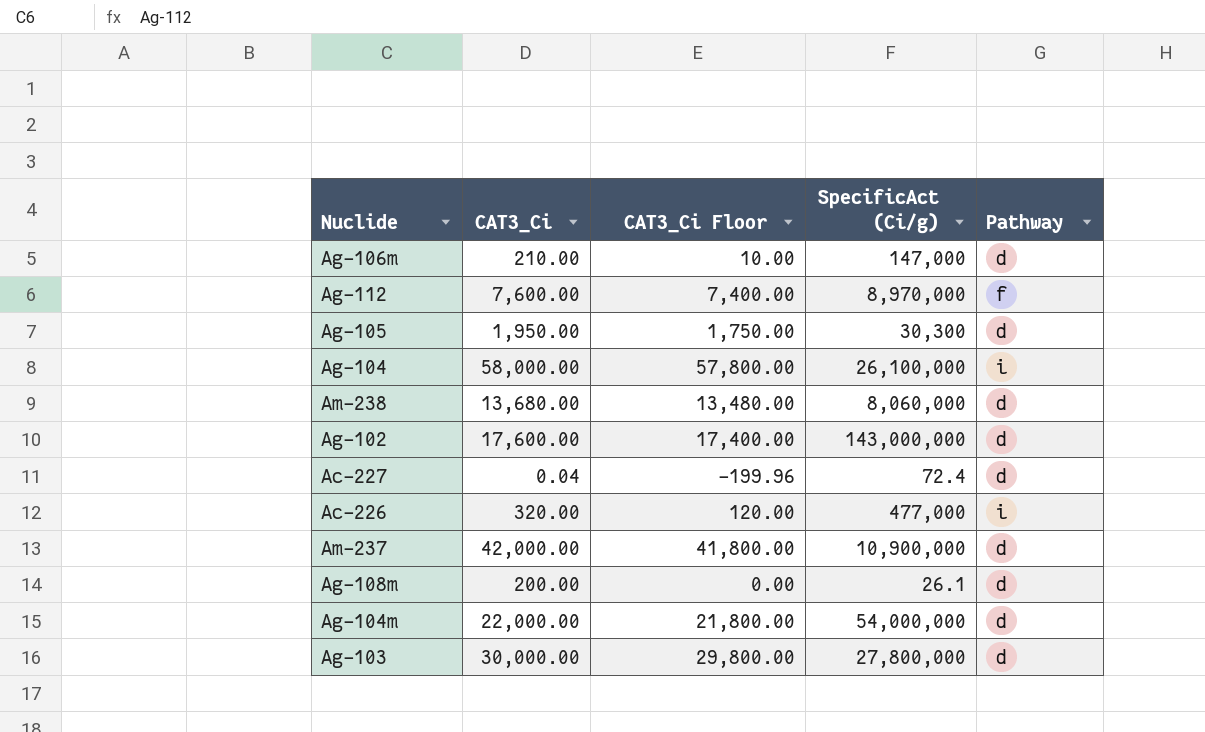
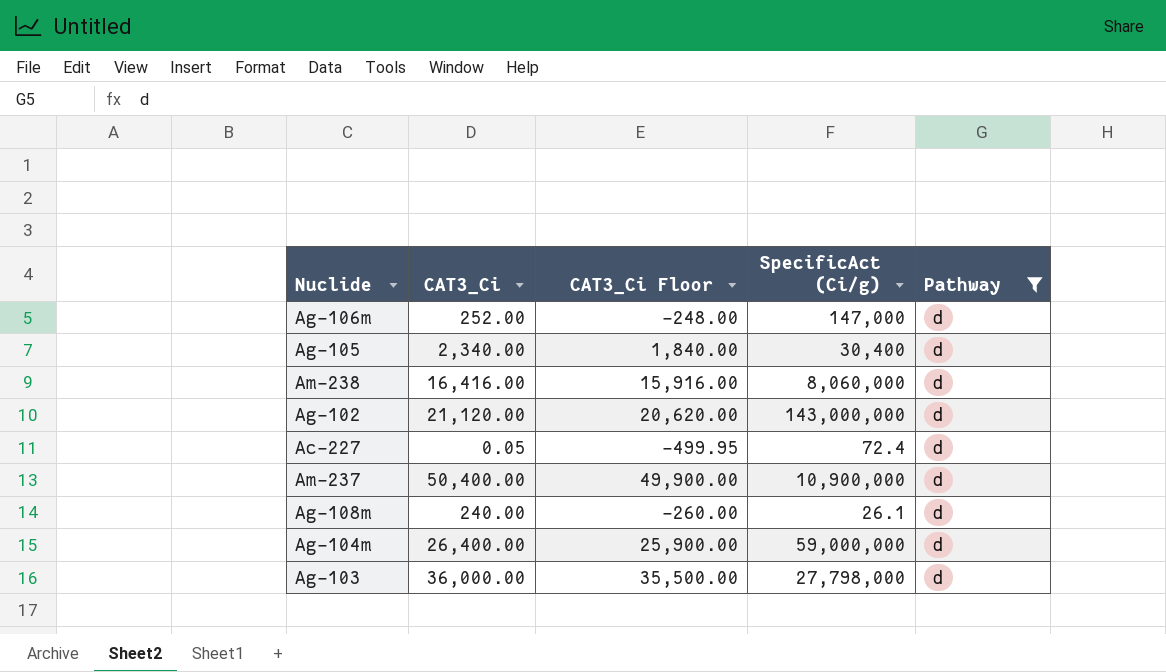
filter: none -> Pathway = d
column CAT3_Ci Floor | formula: [CAT3_Ci] - 200 -> [CAT3_Ci] - 500
Ag-106m | CAT3_Ci: 210.00 -> 252.00
Ag-105 | CAT3_Ci: 1,950.00 -> 2,340.00
Ag-105 | SpecificAct (Ci/g): 30,300 -> 30,400
Am-238 | CAT3_Ci: 13,680.00 -> 16,416.00
Ag-102 | CAT3_Ci: 17,600.00 -> 21,120.00
Ac-227 | CAT3_Ci: 0.04 -> 0.05
Am-237 | CAT3_Ci: 42,000.00 -> 50,400.00
Ag-108m | CAT3_Ci: 200.00 -> 240.00
Ag-104m | CAT3_Ci: 22,000.00 -> 26,400.00
Ag-104m | SpecificAct (Ci/g): 54,000,000 -> 59,000,000
Ag-103 | CAT3_Ci: 30,000.00 -> 36,000.00
Ag-103 | SpecificAct (Ci/g): 27,800,000 -> 27,798,000

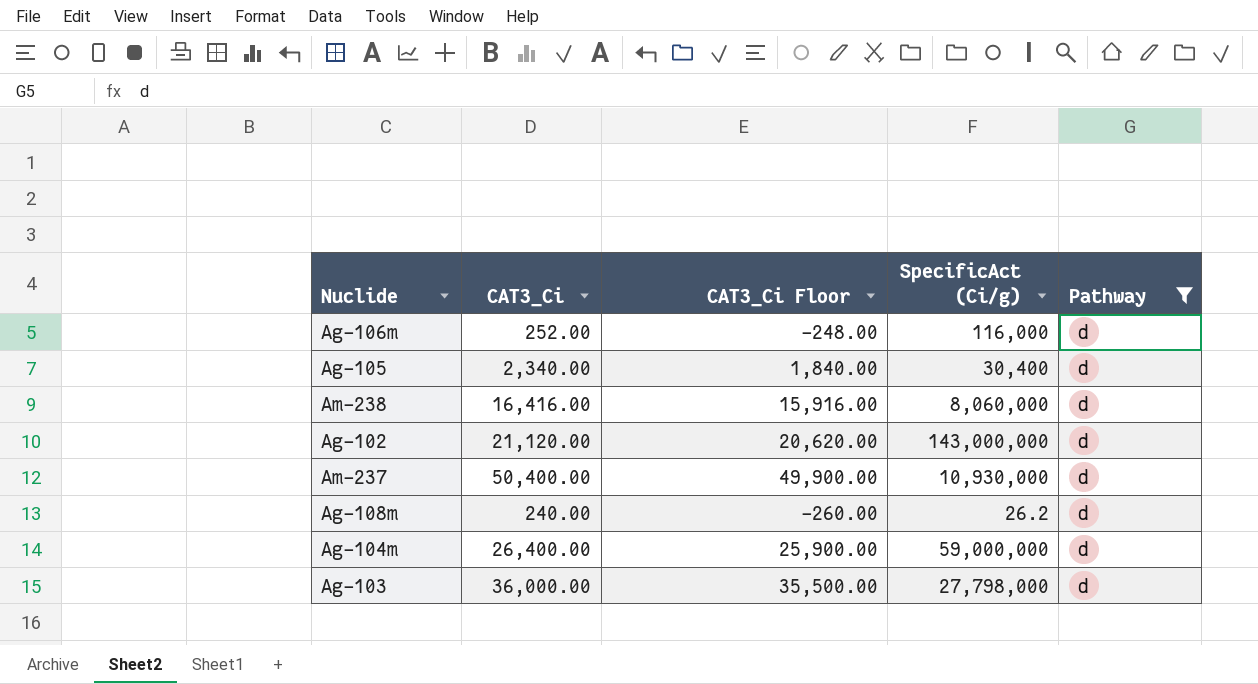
row Ac-227: 0.05 | -499.95 | 72.4 | d -> none
Ag-106m | SpecificAct (Ci/g): 147,000 -> 116,000
Am-237 | SpecificAct (Ci/g): 10,900,000 -> 10,930,000
Ag-108m | SpecificAct (Ci/g): 26.1 -> 26.2

